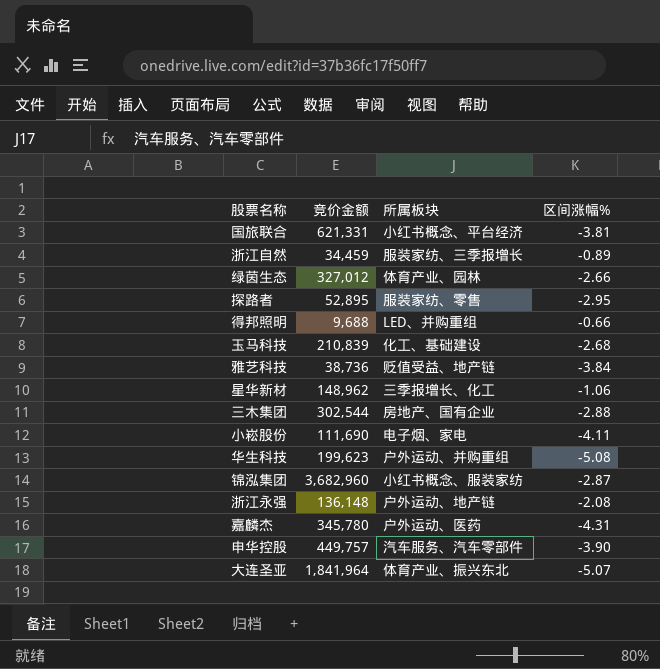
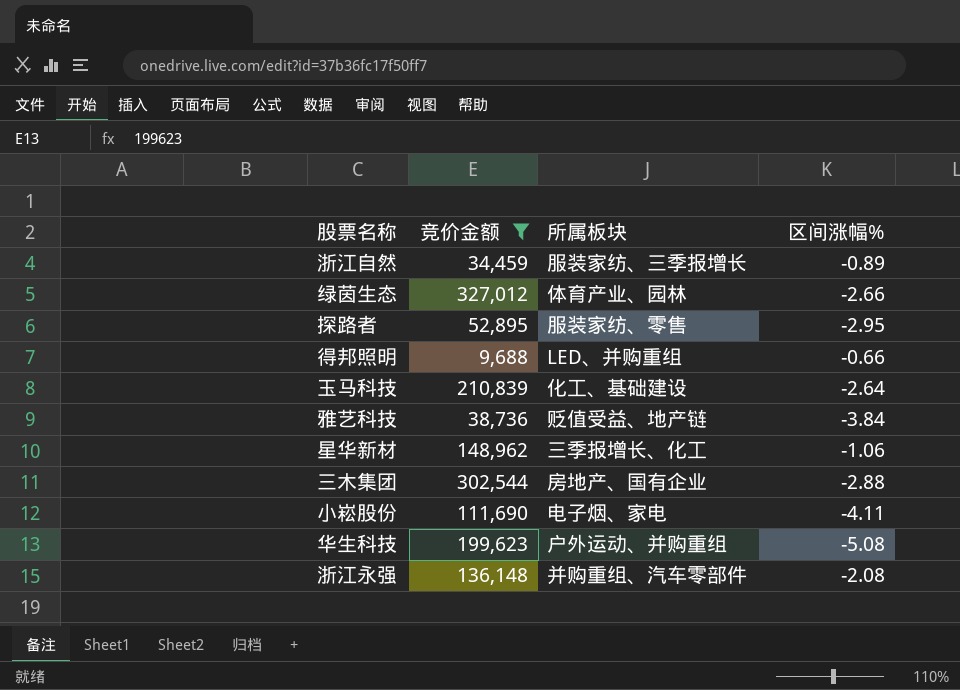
filter: none -> 竞价金额 <= 327,012
玉马科技 | 区间涨幅%: -2.68 -> -2.64
浙江永强 | 所属板块: 户外运动、地产链 -> 并购重组、汽车零部件

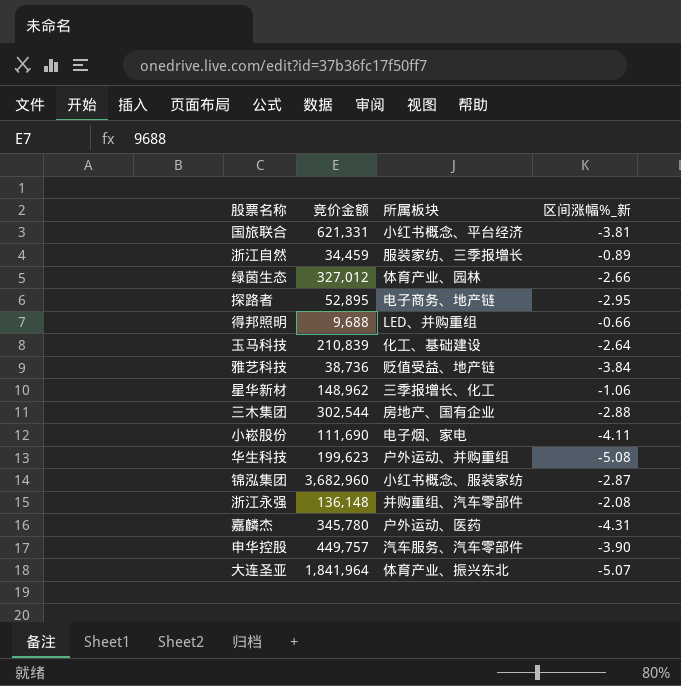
filter: 竞价金额 <= 327,012 -> none
column name: 区间涨幅% -> 区间涨幅%_新
探路者 | 所属板块: 服装家纺、零售 -> 电子商务、地产链

